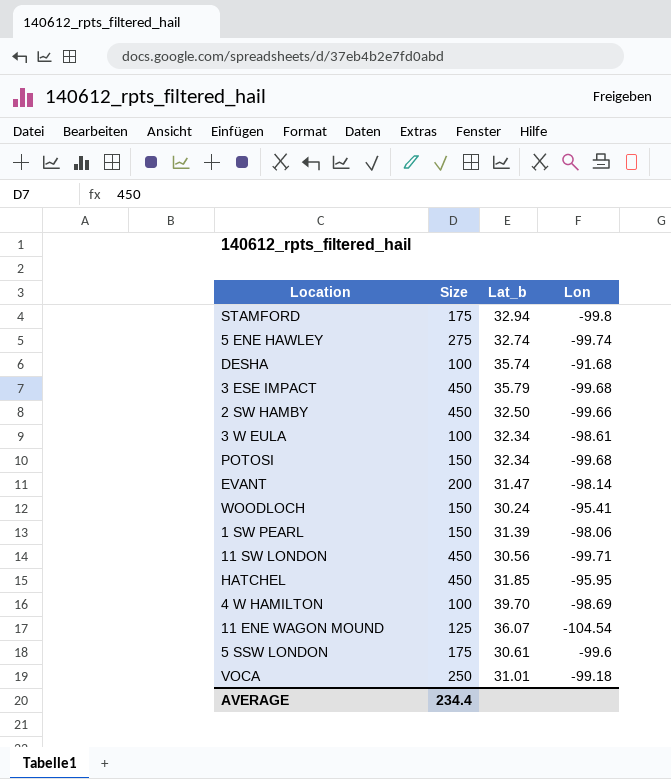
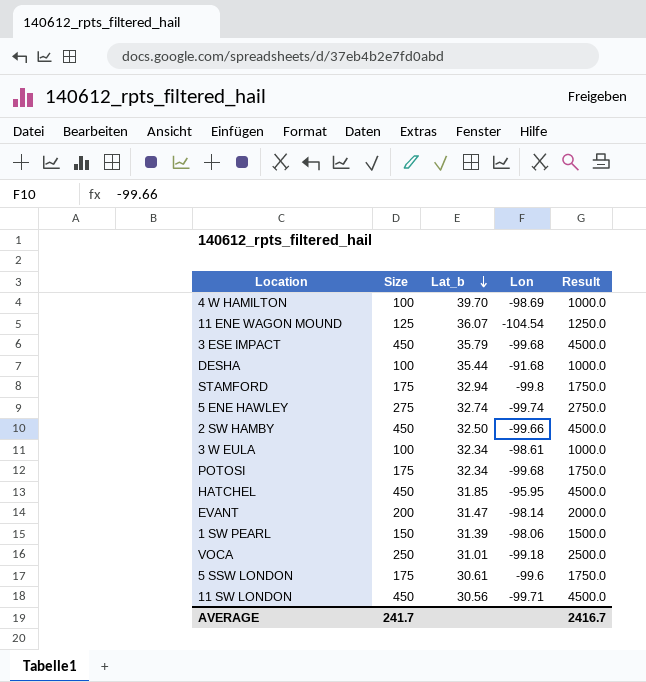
row order: none -> Lat_b descending
column Result | formula: none -> [Size] * 10
row WOODLOCH: 150 | 30.24 | -95.41 -> none
DESHA | Lat_b: 35.74 -> 35.44
POTOSI | Size: 150 -> 175
AVERAGE | Size: 234.4 -> 241.7

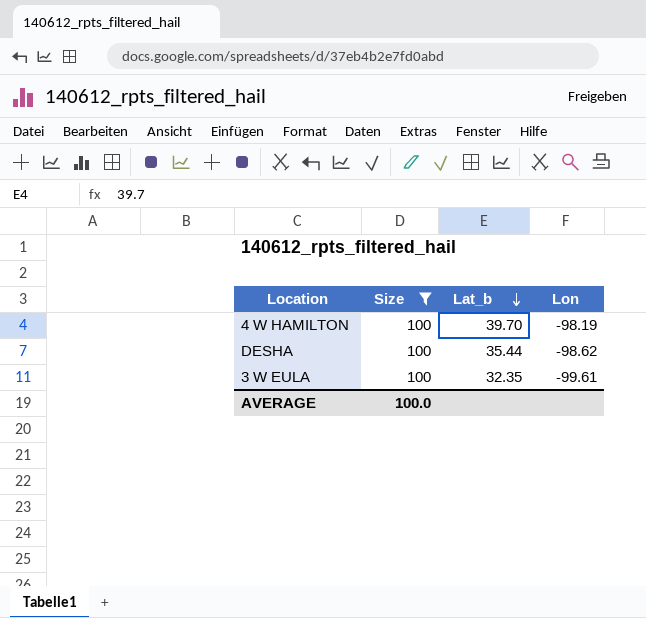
filter: none -> Size = 100
column Result | formula: [Size] * 10 -> none
4 W HAMILTON | Lon: -98.69 -> -98.19
DESHA | Lon: -91.68 -> -98.62
3 W EULA | Lat_b: 32.34 -> 32.35
3 W EULA | Lon: -98.61 -> -99.61
AVERAGE | Size: 241.7 -> 100.0

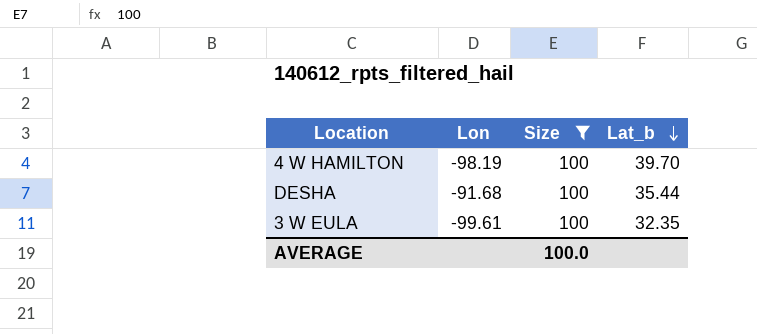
column Lon | position: 4 -> 2
DESHA | Lon: -98.62 -> -91.68

